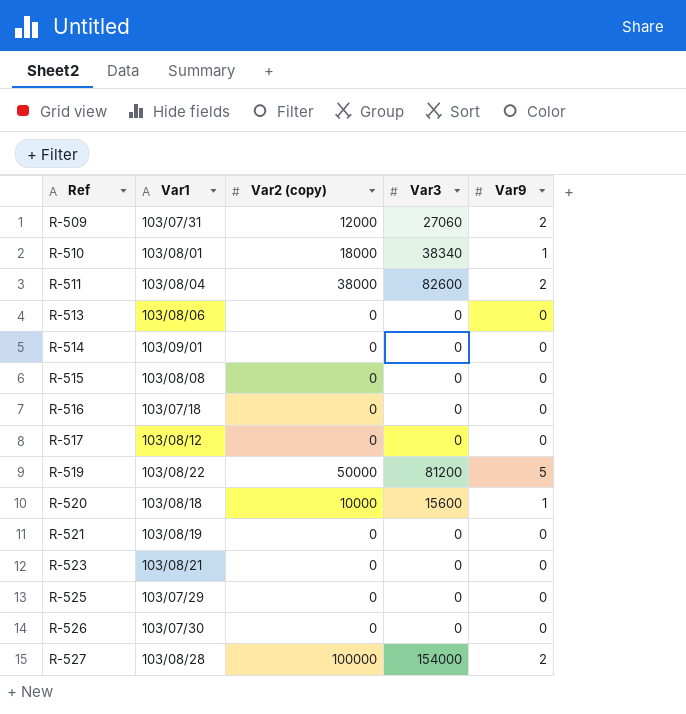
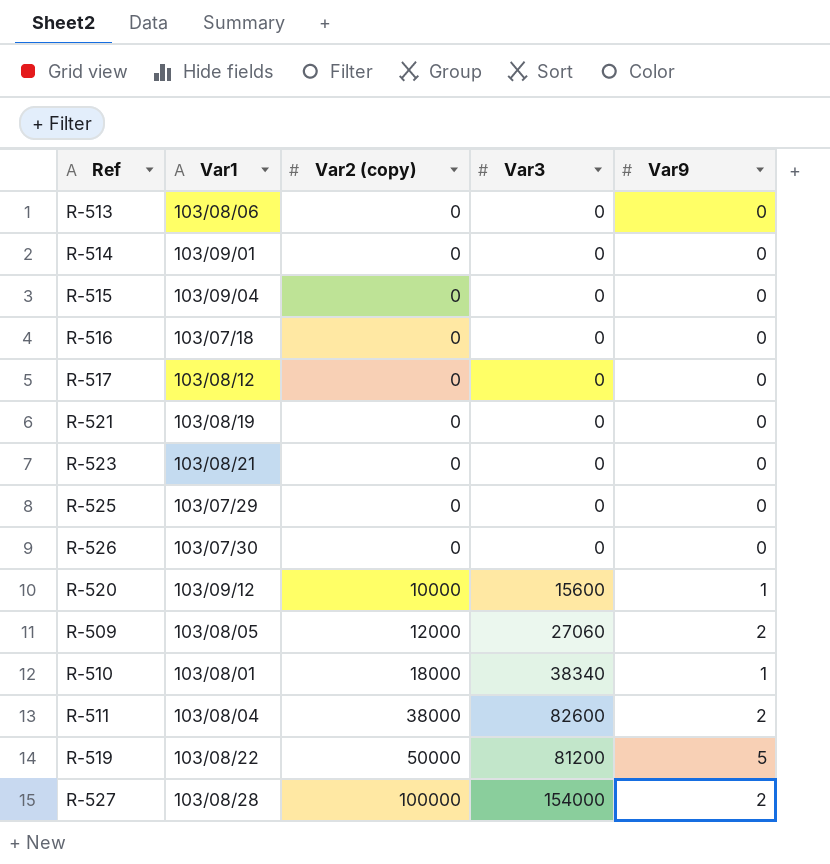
row order: Ref ascending -> Var2 (copy) ascending
R-515 | Var1: 103/08/08 -> 103/09/04
R-520 | Var1: 103/08/18 -> 103/09/12
R-509 | Var1: 103/07/31 -> 103/08/05

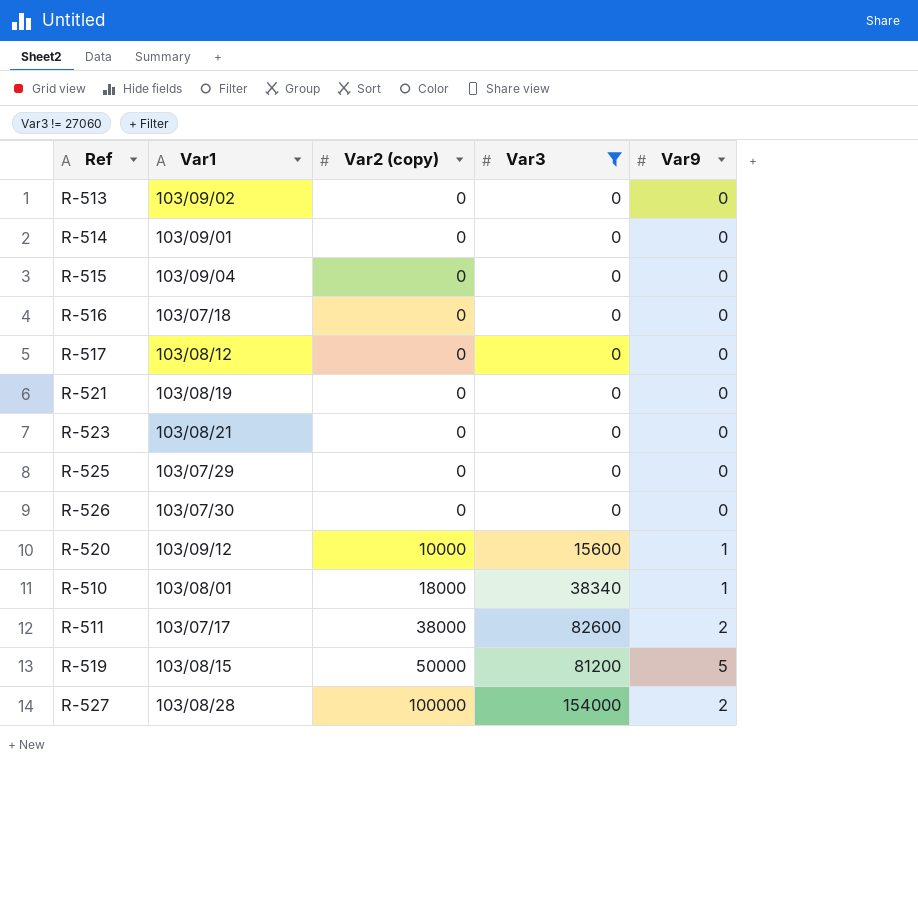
filter: none -> Var3 != 27060
R-513 | Var1: 103/08/06 -> 103/09/02
R-511 | Var1: 103/08/04 -> 103/07/17
R-519 | Var1: 103/08/22 -> 103/08/15

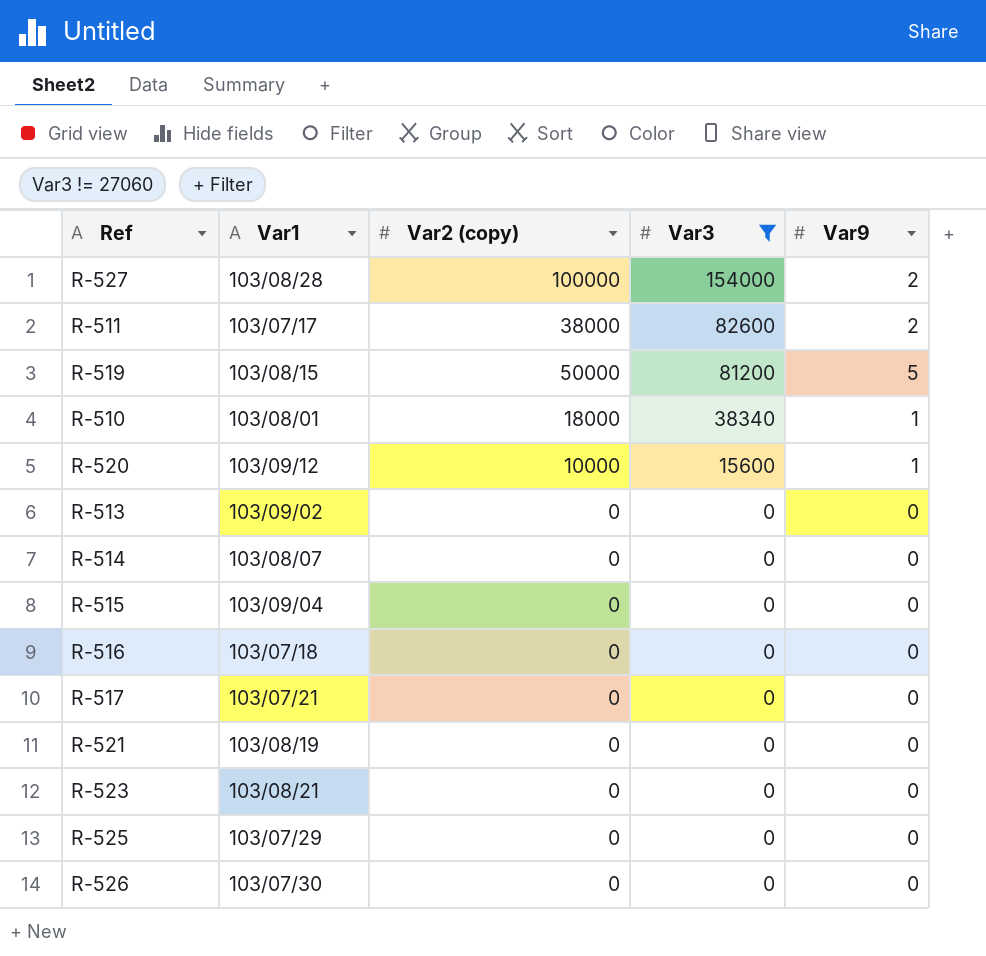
row order: Var2 (copy) ascending -> Var3 descending
R-514 | Var1: 103/09/01 -> 103/08/07
R-517 | Var1: 103/08/12 -> 103/07/21

